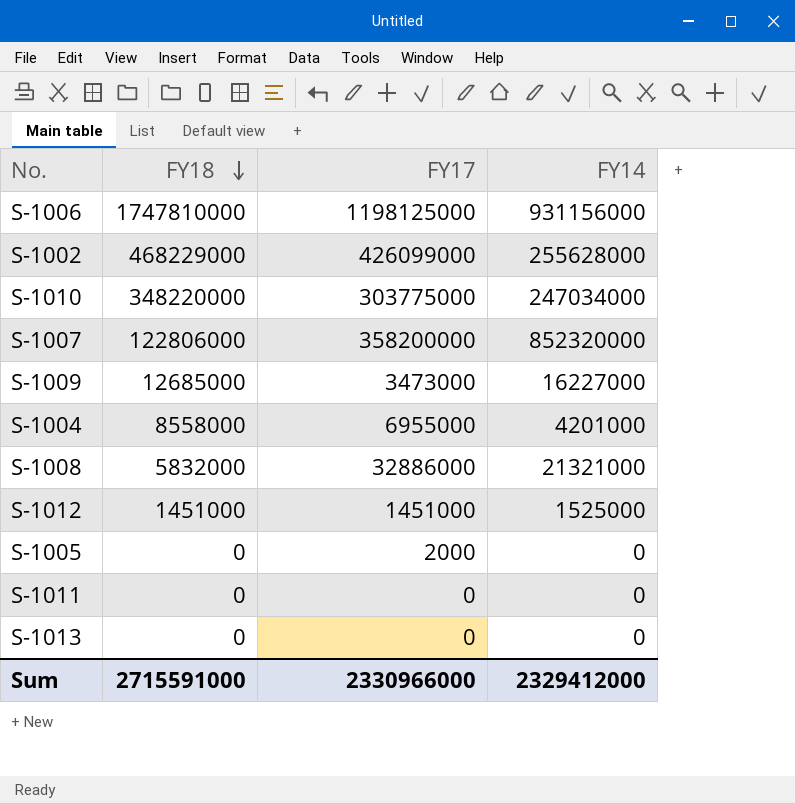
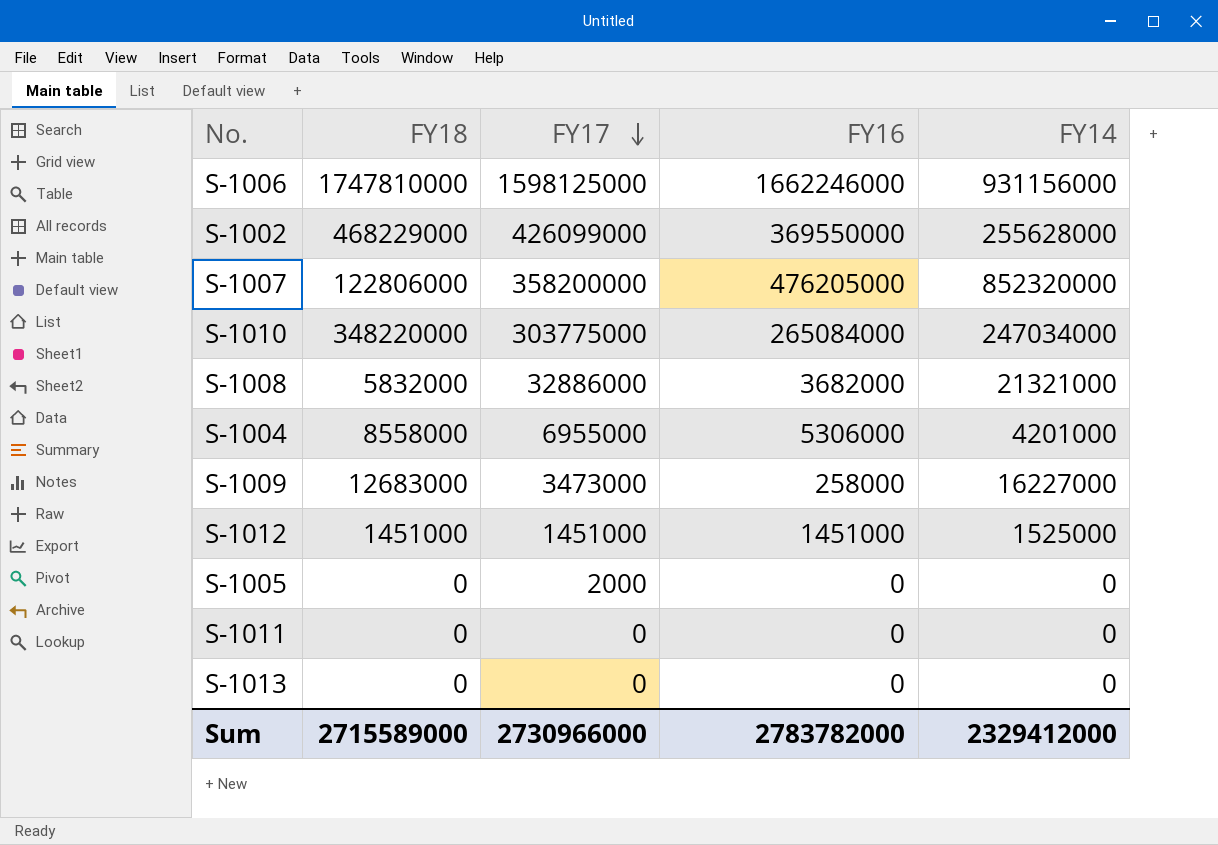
row order: FY18 descending -> FY17 descending
column FY16 | position: none -> 4
S-1006 | FY17: 1198125000 -> 1598125000
S-1009 | FY18: 12685000 -> 12683000
Sum | FY18: 2715591000 -> 2715589000
Sum | FY17: 2330966000 -> 2730966000

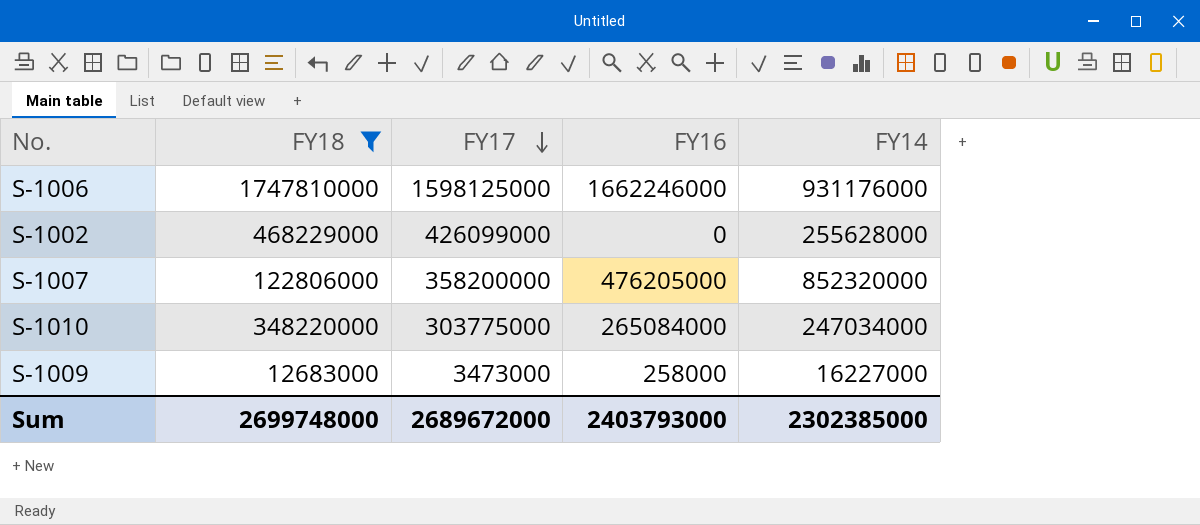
filter: none -> FY18 >= 12683000
S-1006 | FY14: 931156000 -> 931176000
S-1002 | FY16: 369550000 -> 0
Sum | FY18: 2715589000 -> 2699748000
Sum | FY17: 2730966000 -> 2689672000
Sum | FY16: 2783782000 -> 2403793000
Sum | FY14: 2329412000 -> 2302385000

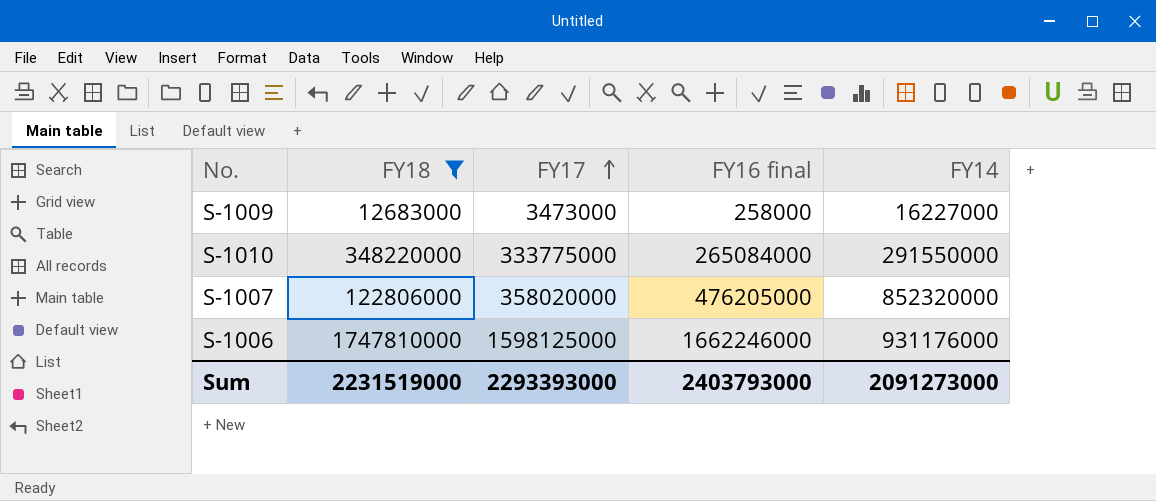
row order: FY17 descending -> FY17 ascending
column name: FY16 -> FY16 final
row S-1002: 468229000 | 426099000 | 0 | 255628000 -> none
S-1010 | FY17: 303775000 -> 333775000
S-1010 | FY14: 247034000 -> 291550000
S-1007 | FY17: 358200000 -> 358020000
Sum | FY18: 2699748000 -> 2231519000
Sum | FY17: 2689672000 -> 2293393000
Sum | FY14: 2302385000 -> 2091273000

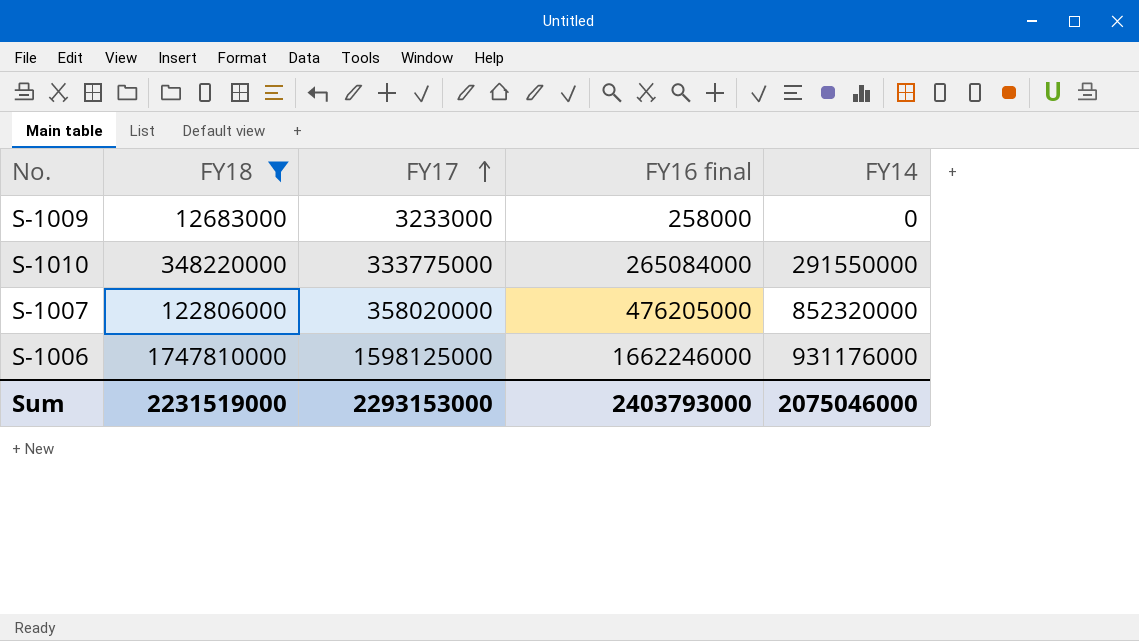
S-1009 | FY17: 3473000 -> 3233000
S-1009 | FY14: 16227000 -> 0
Sum | FY17: 2293393000 -> 2293153000
Sum | FY14: 2091273000 -> 2075046000

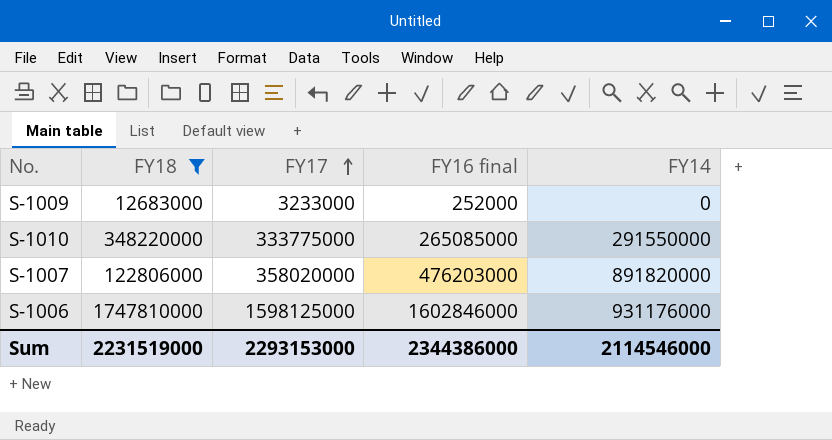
S-1009 | FY16 final: 258000 -> 252000
S-1010 | FY16 final: 265084000 -> 265085000
S-1007 | FY16 final: 476205000 -> 476203000
S-1007 | FY14: 852320000 -> 891820000
S-1006 | FY16 final: 1662246000 -> 1602846000
Sum | FY16 final: 2403793000 -> 2344386000
Sum | FY14: 2075046000 -> 2114546000

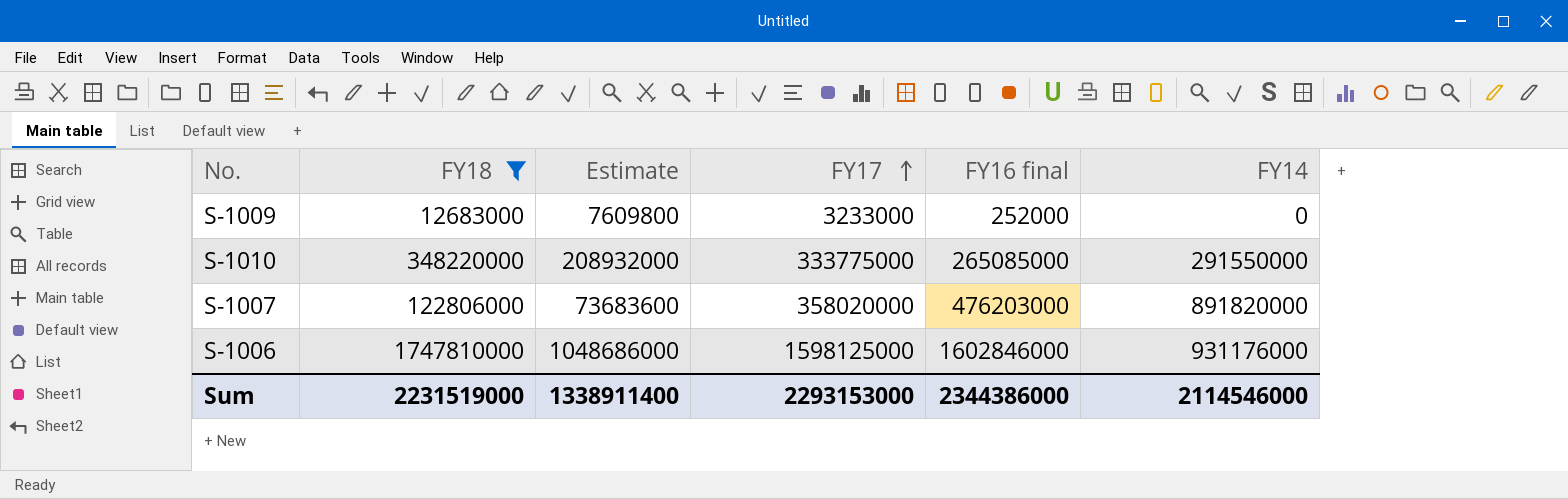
column Estimate | formula: none -> [FY18] * 0.6

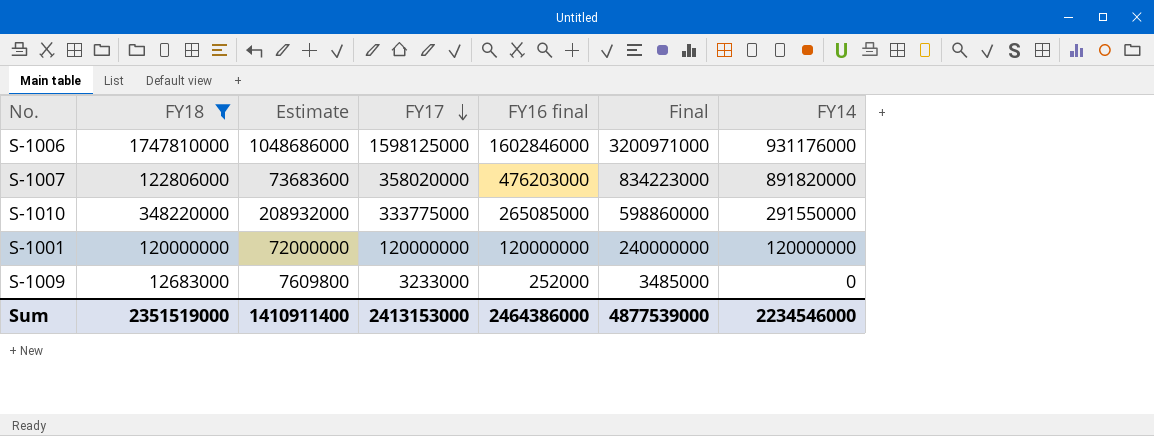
row order: FY17 ascending -> FY17 descending
column Final | formula: none -> [FY17] + [FY16 final]
row S-1001: none -> 120000000 | 72000000 | 120000000 | 120000000 | 240000000 | 120000000
Sum | FY18: 2231519000 -> 2351519000
Sum | Estimate: 1338911400 -> 1410911400
Sum | FY17: 2293153000 -> 2413153000
Sum | FY16 final: 2344386000 -> 2464386000
Sum | FY14: 2114546000 -> 2234546000

